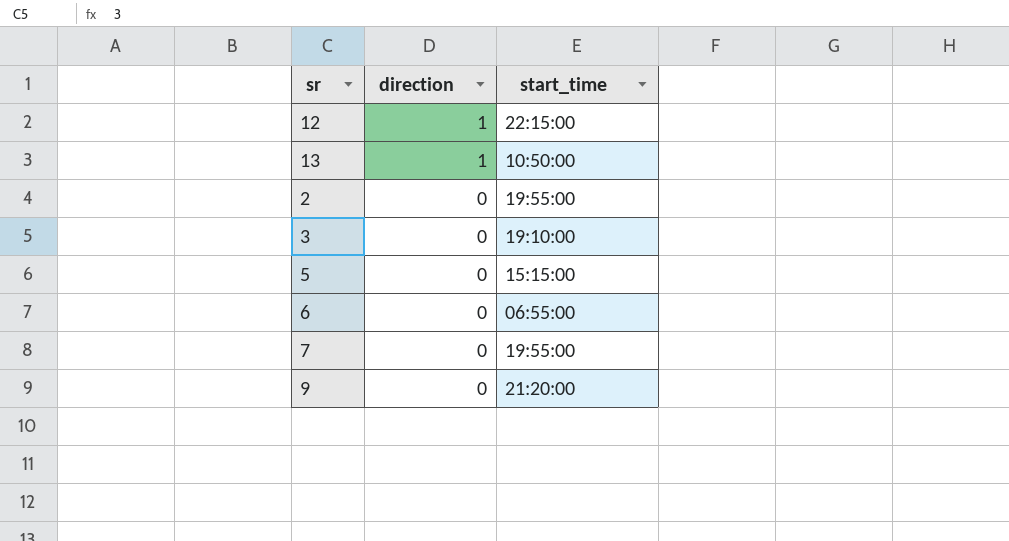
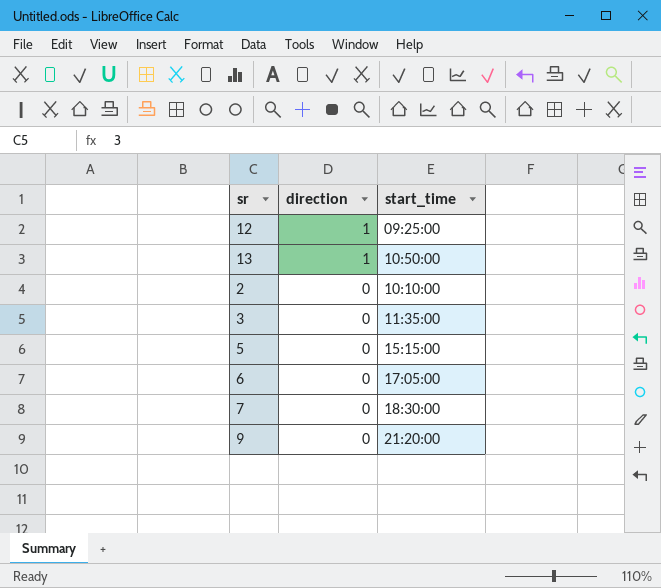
12 | start_time: 22:15:00 -> 09:25:00
2 | start_time: 19:55:00 -> 10:10:00
3 | start_time: 19:10:00 -> 11:35:00
6 | start_time: 06:55:00 -> 17:05:00
7 | start_time: 19:55:00 -> 18:30:00

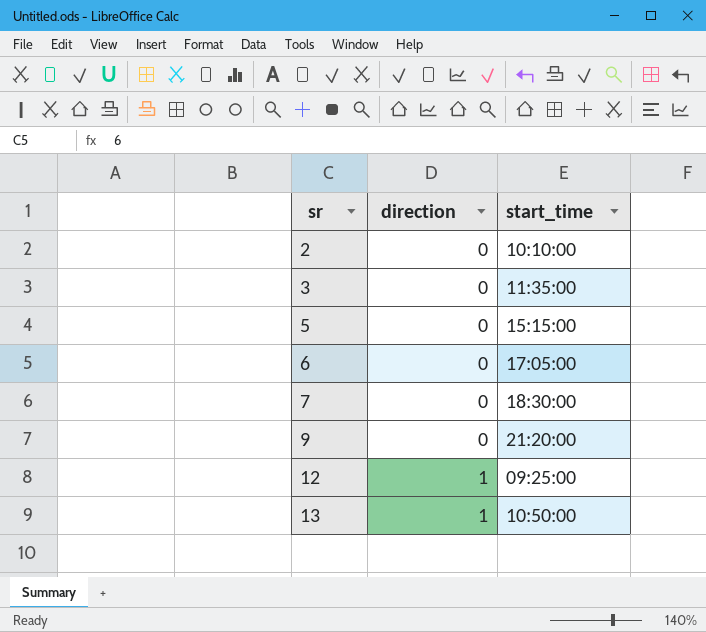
row order: direction descending -> sr ascending

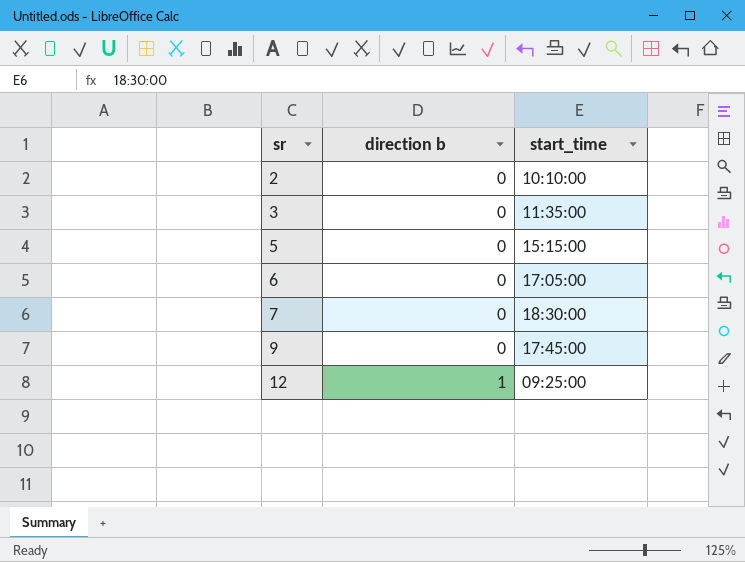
column name: direction -> direction b
row 13: 1 | 10:50:00 -> none
9 | start_time: 21:20:00 -> 17:45:00

